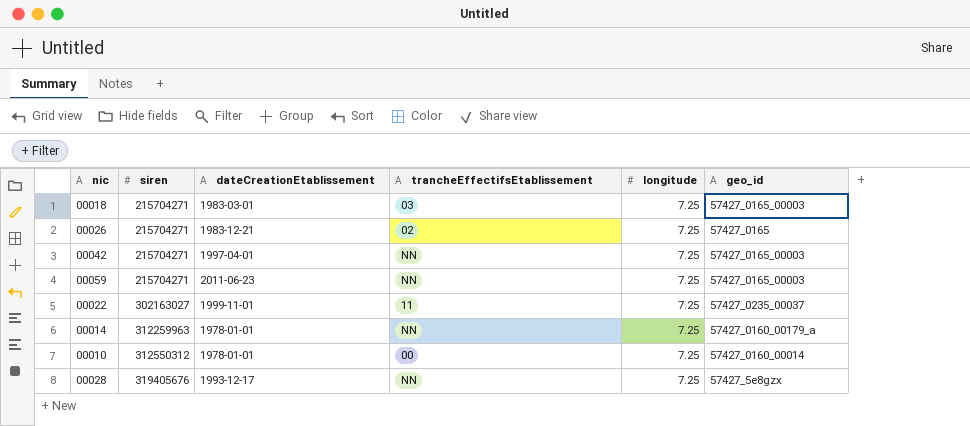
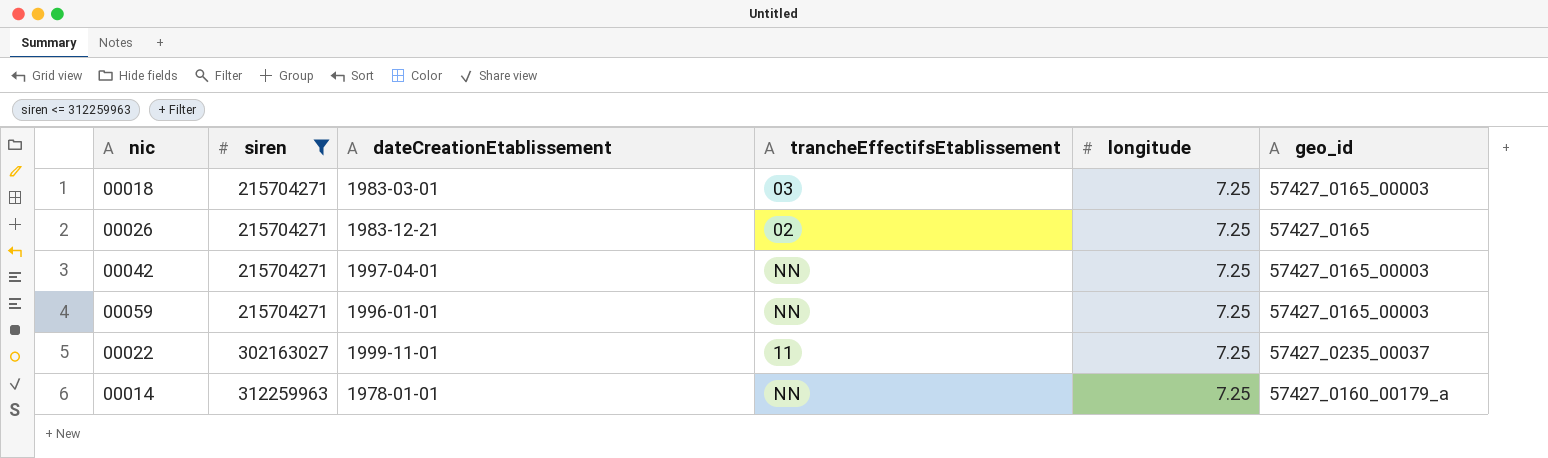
filter: none -> siren <= 312259963
00059 | dateCreationEtablissement: 2011-06-23 -> 1996-01-01

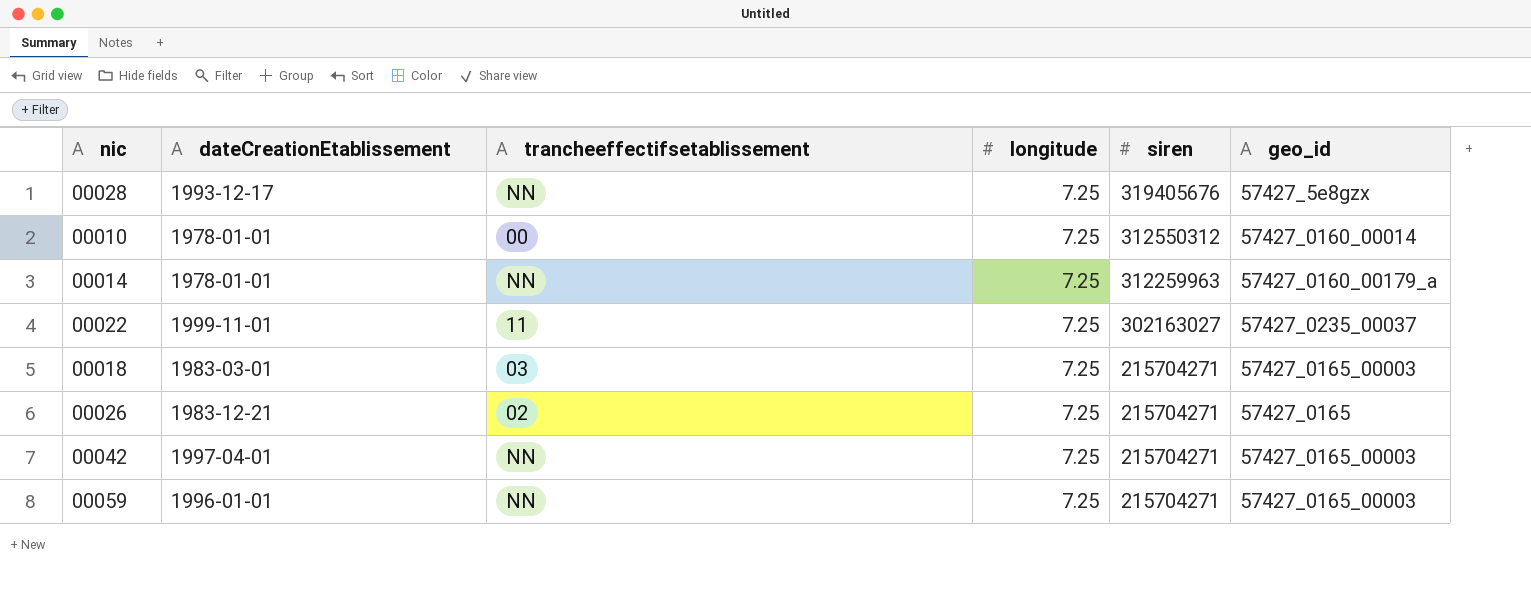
filter: siren <= 312259963 -> none
row order: siren ascending -> siren descending
column name: trancheEffectifsEtablissement -> trancheeffectifsetablissement
column siren | position: 2 -> 5

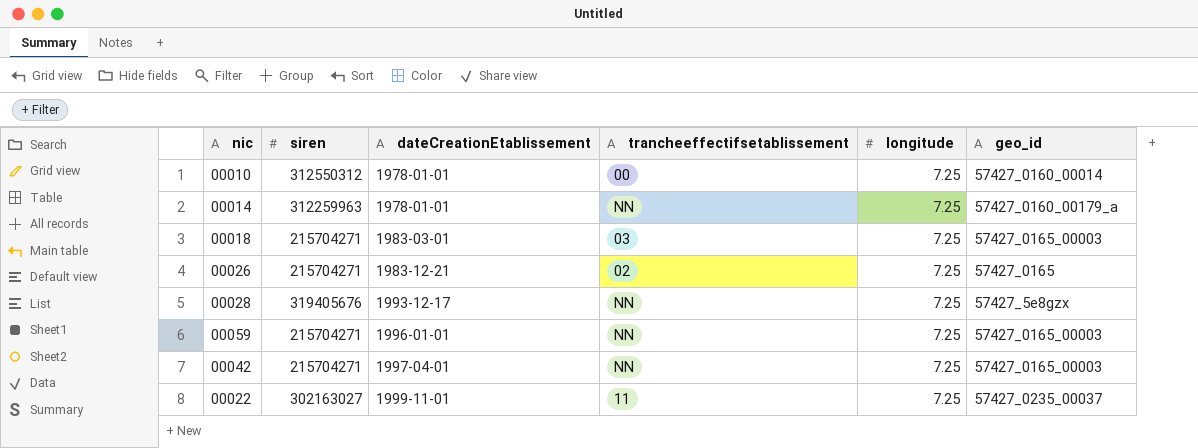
row order: siren descending -> dateCreationEtablissement ascending
column siren | position: 5 -> 2

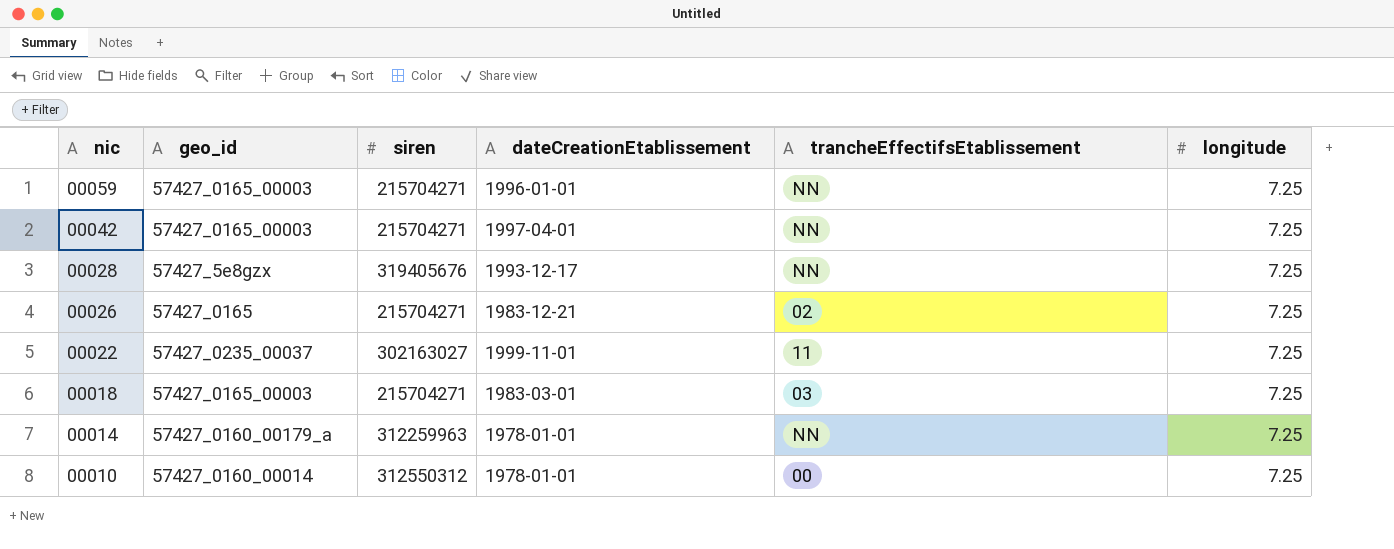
row order: dateCreationEtablissement ascending -> nic descending
column geo_id | position: 6 -> 2
column name: trancheeffectifsetablissement -> trancheEffectifsEtablissement

